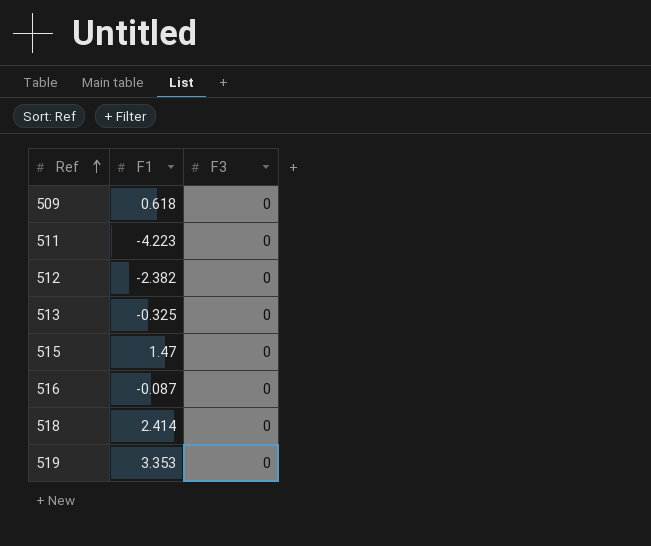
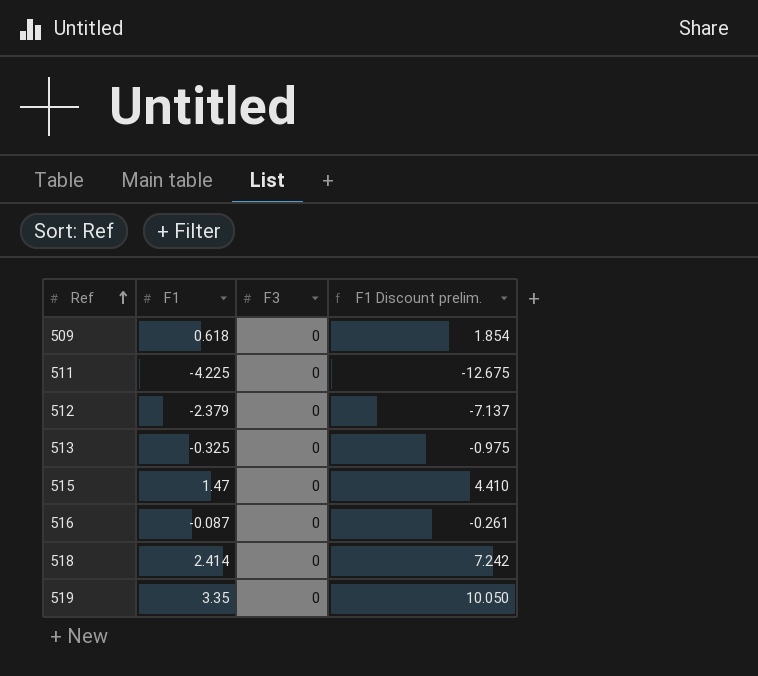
column F1 Discount prelim. | formula: none -> [F1] * 3
511 | F1: -4.223 -> -4.225
512 | F1: -2.382 -> -2.379
519 | F1: 3.353 -> 3.35

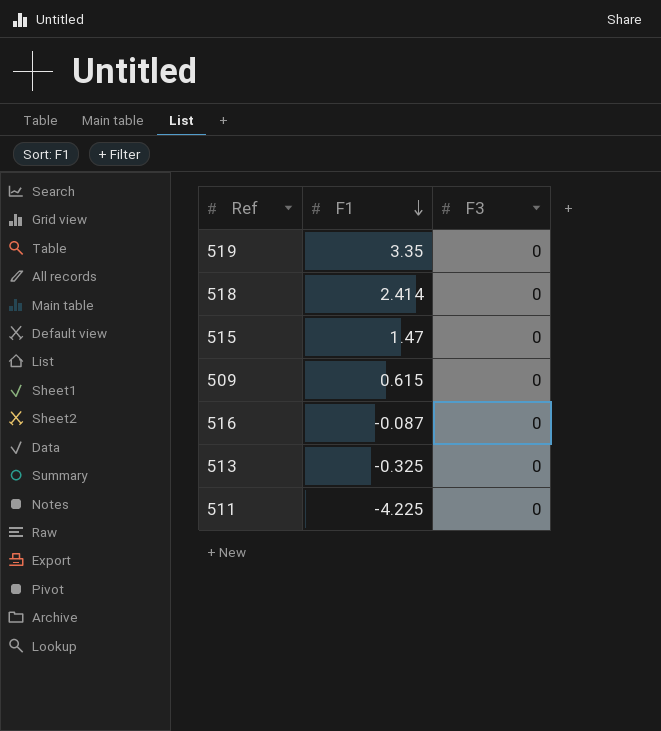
row order: Ref ascending -> F1 descending
column F1 Discount prelim. | formula: [F1] * 3 -> none
row 512: -2.379 | 0 | -7.137 -> none
509 | F1: 0.618 -> 0.615

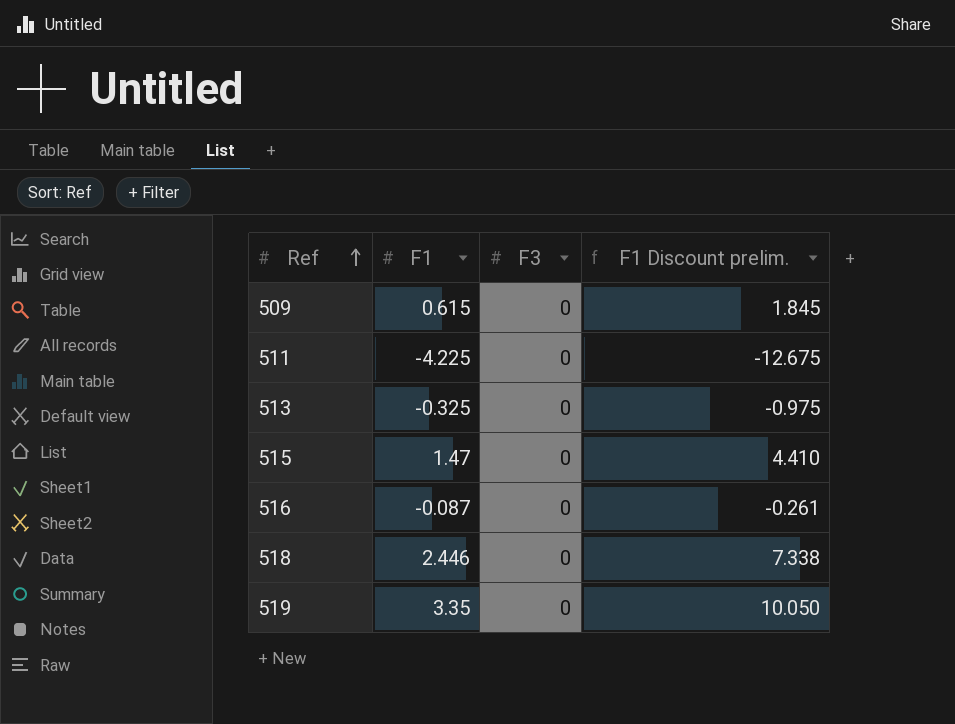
row order: F1 descending -> Ref ascending
column F1 Discount prelim. | formula: none -> [F1] * 3
518 | F1: 2.414 -> 2.446

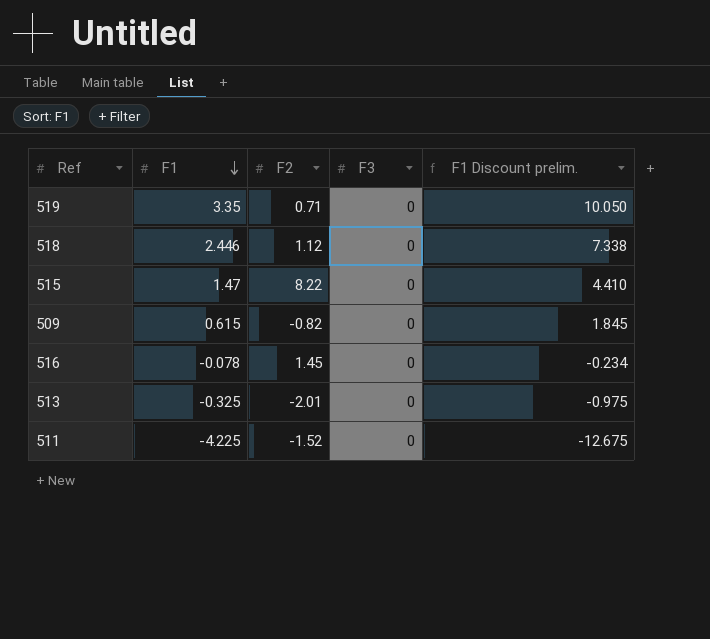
row order: Ref ascending -> F1 descending
column F2 | position: none -> 3
516 | F1: -0.087 -> -0.078
516 | F1 Discount prelim.: -0.261 -> -0.234

